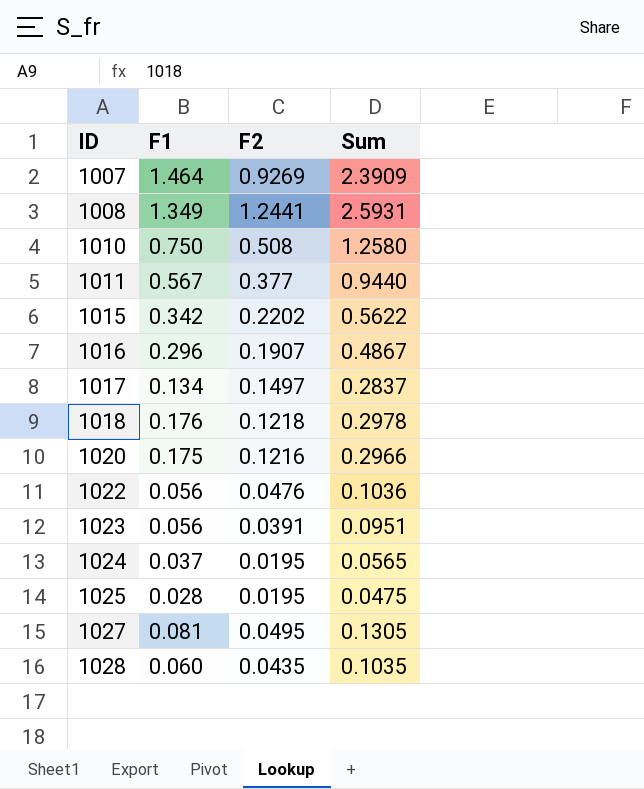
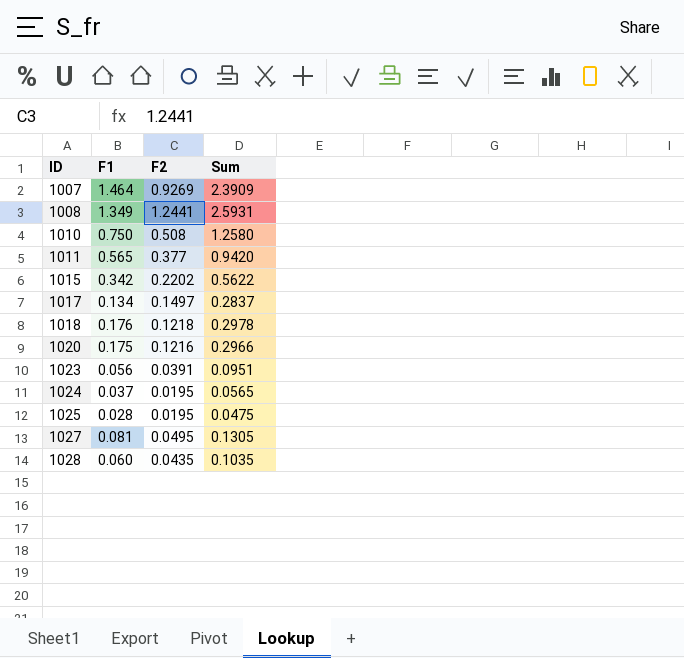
row 1016: 0.296 | 0.1907 | 0.4867 -> none
row 1022: 0.056 | 0.0476 | 0.1036 -> none
1011 | F1: 0.567 -> 0.565
1011 | Sum: 0.9440 -> 0.9420

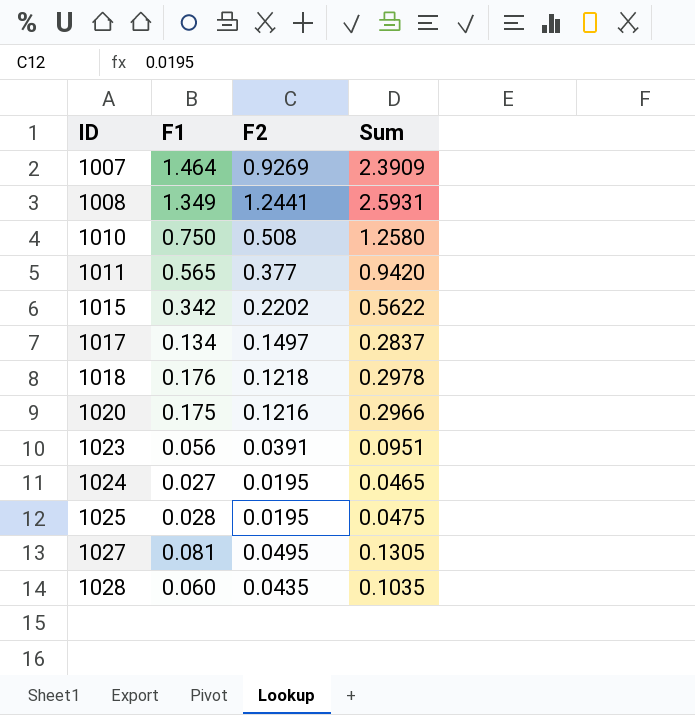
1024 | F1: 0.037 -> 0.027
1024 | Sum: 0.0565 -> 0.0465

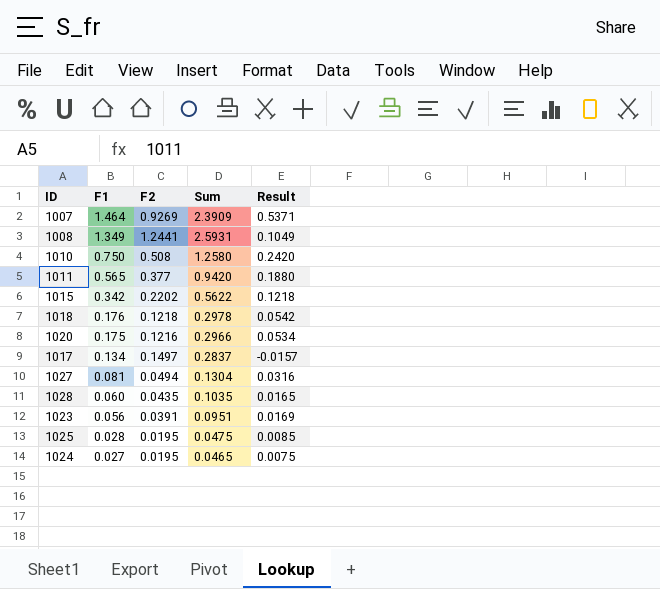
row order: ID ascending -> F1 descending
column Result | formula: none -> [F1] - [F2]
1027 | F2: 0.0495 -> 0.0494
1027 | Sum: 0.1305 -> 0.1304

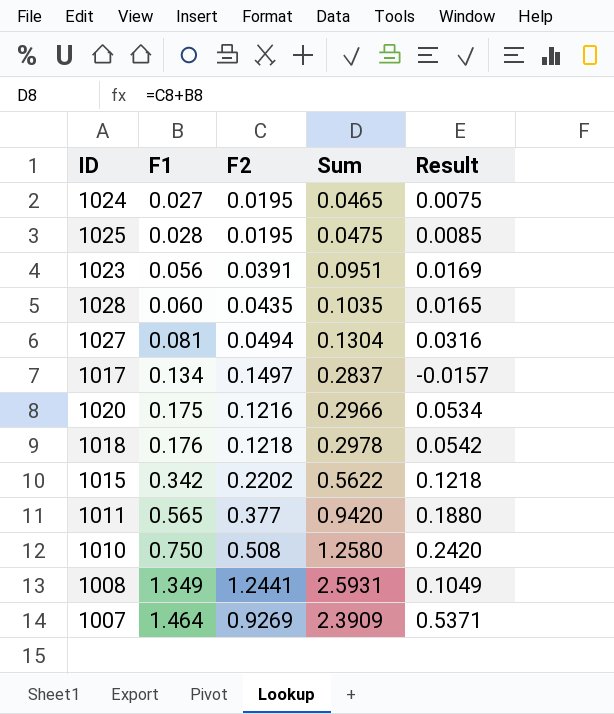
row order: F1 descending -> F1 ascending

